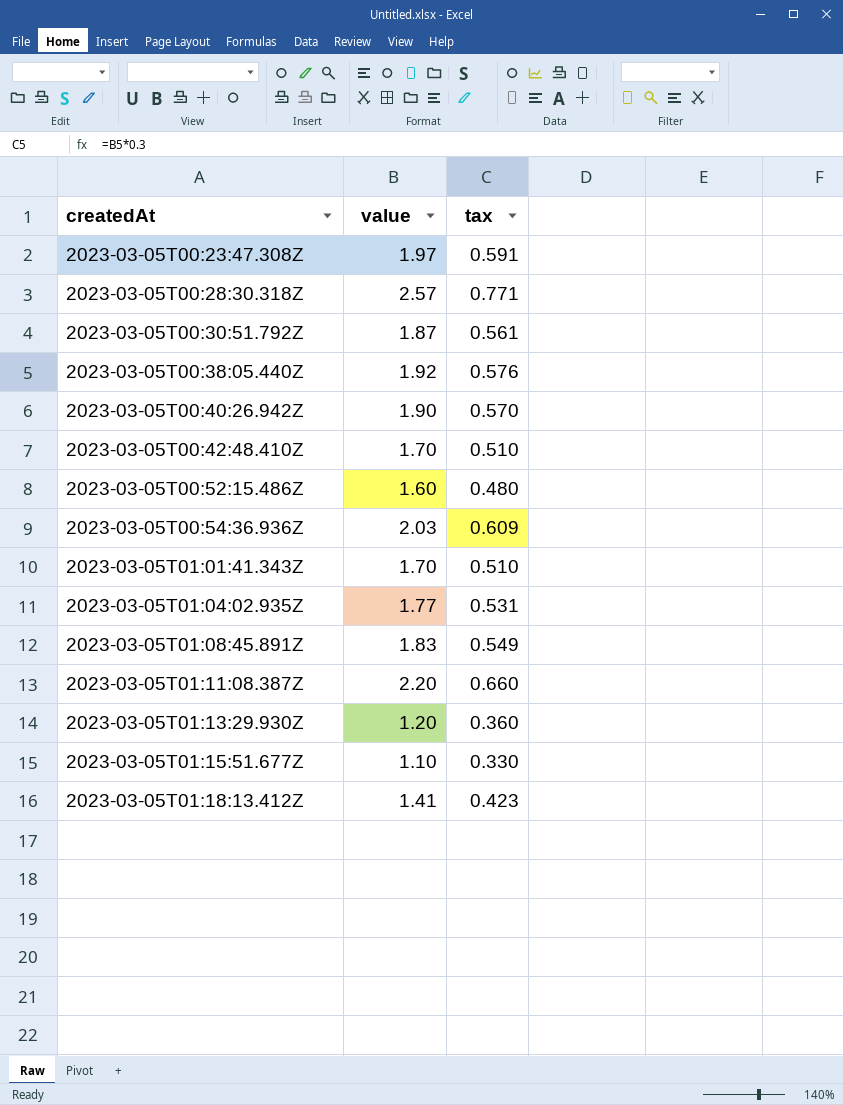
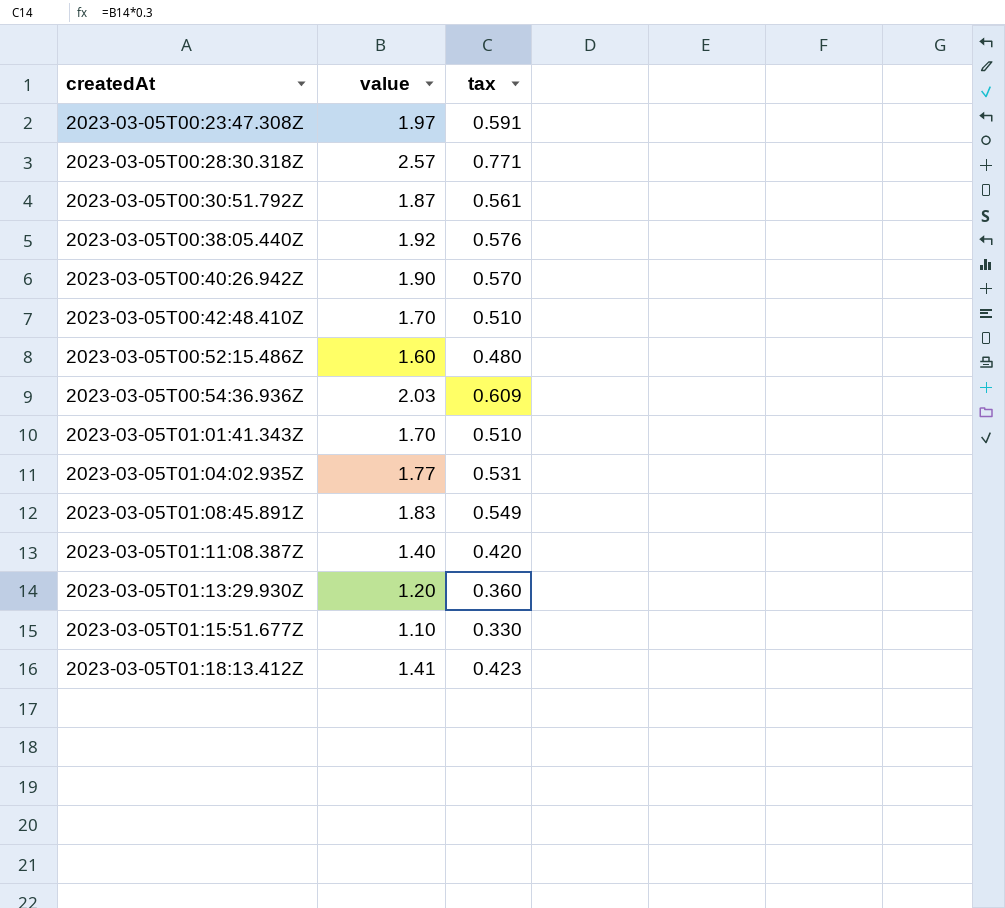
2023-03-05T01:11:08.387Z | value: 2.20 -> 1.40
2023-03-05T01:11:08.387Z | tax: 0.660 -> 0.420

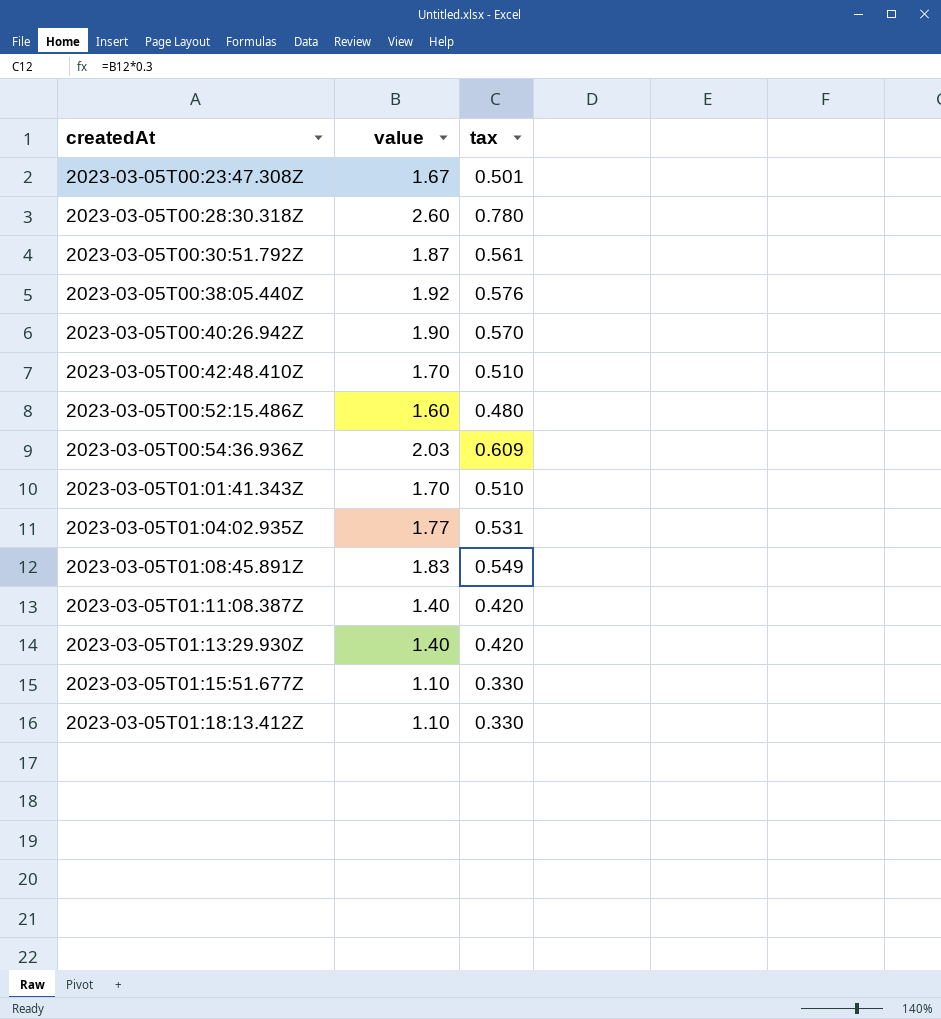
2023-03-05T00:23:47.308Z | value: 1.97 -> 1.67
2023-03-05T00:23:47.308Z | tax: 0.591 -> 0.501
2023-03-05T00:28:30.318Z | value: 2.57 -> 2.60
2023-03-05T00:28:30.318Z | tax: 0.771 -> 0.780
2023-03-05T01:13:29.930Z | value: 1.20 -> 1.40
2023-03-05T01:13:29.930Z | tax: 0.360 -> 0.420
2023-03-05T01:18:13.412Z | value: 1.41 -> 1.10
2023-03-05T01:18:13.412Z | tax: 0.423 -> 0.330

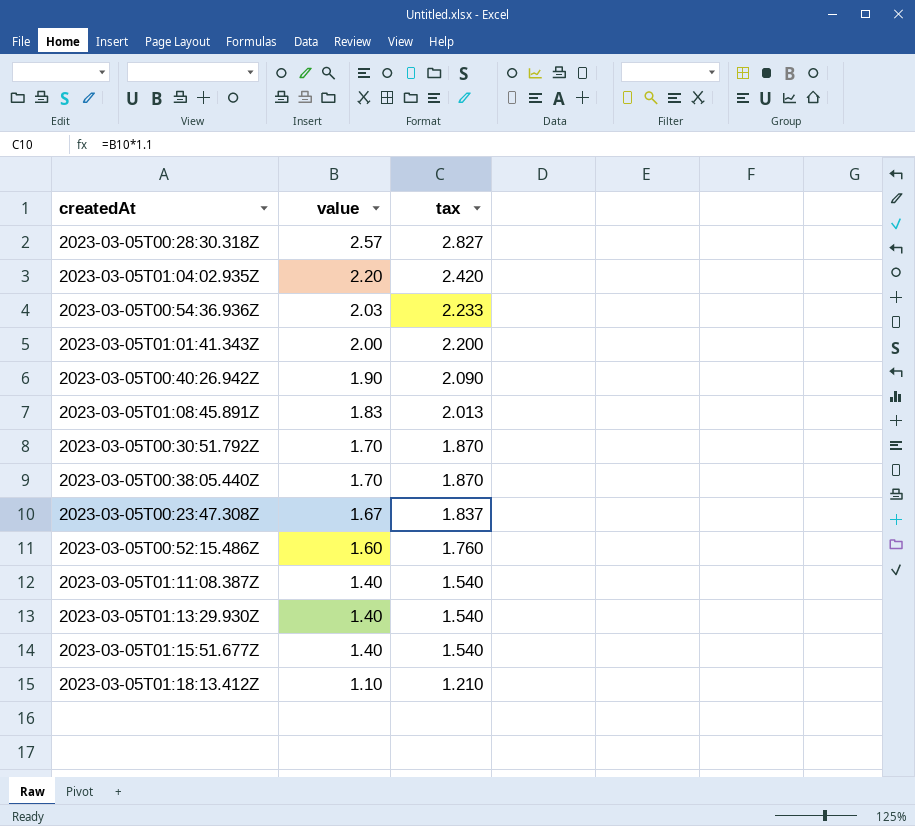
row order: createdAt ascending -> value descending
column tax | formula: [value] * 0.3 -> [value] * 1.1
row 2023-03-05T00:42:48.410Z: 1.70 | 0.510 -> none
2023-03-05T00:28:30.318Z | value: 2.60 -> 2.57
2023-03-05T01:04:02.935Z | value: 1.77 -> 2.20
2023-03-05T01:01:41.343Z | value: 1.70 -> 2.00
2023-03-05T00:30:51.792Z | value: 1.87 -> 1.70
2023-03-05T00:38:05.440Z | value: 1.92 -> 1.70
2023-03-05T01:15:51.677Z | value: 1.10 -> 1.40

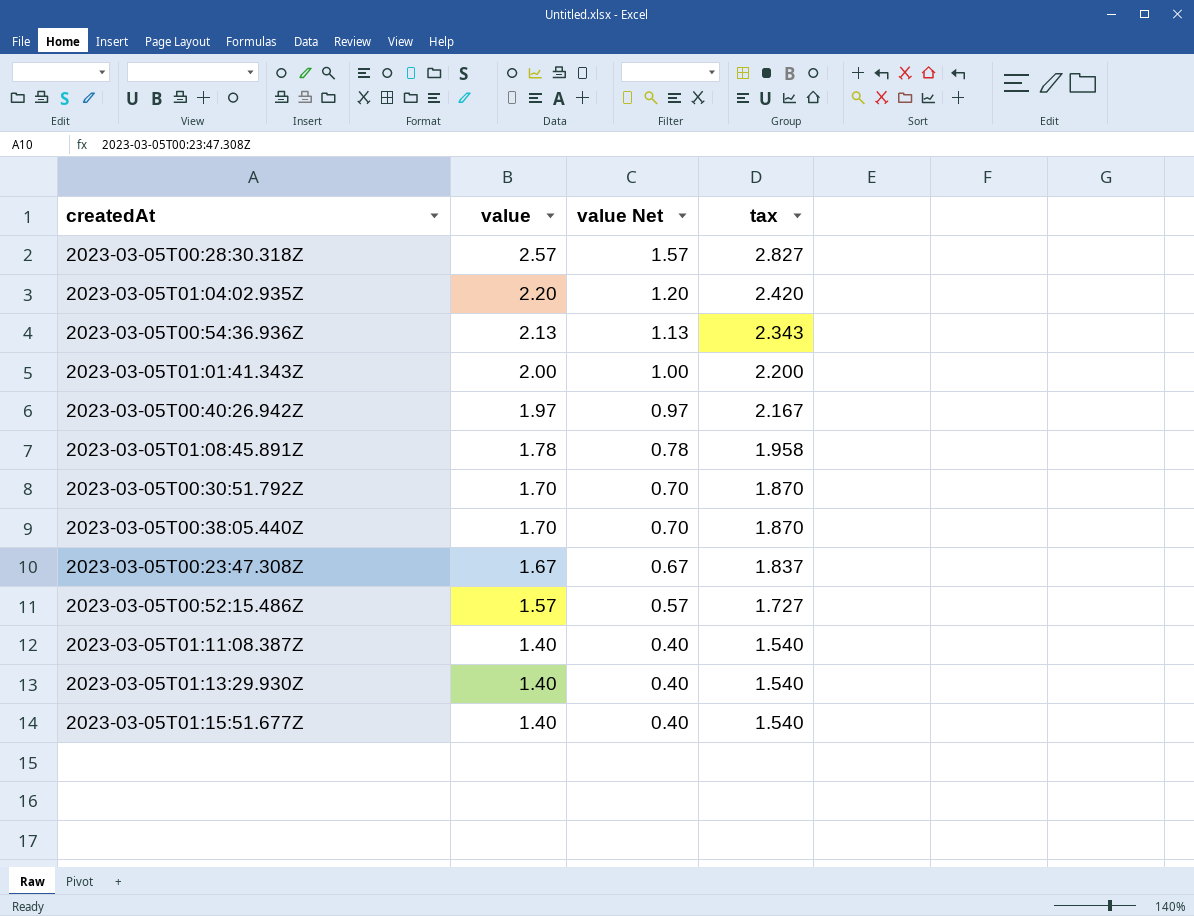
column value Net | formula: none -> [value] - 1
row 2023-03-05T01:18:13.412Z: 1.10 | 1.210 -> none
2023-03-05T00:54:36.936Z | value: 2.03 -> 2.13
2023-03-05T00:54:36.936Z | tax: 2.233 -> 2.343
2023-03-05T00:40:26.942Z | value: 1.90 -> 1.97
2023-03-05T00:40:26.942Z | tax: 2.090 -> 2.167
2023-03-05T01:08:45.891Z | value: 1.83 -> 1.78
2023-03-05T01:08:45.891Z | tax: 2.013 -> 1.958
2023-03-05T00:52:15.486Z | value: 1.60 -> 1.57
2023-03-05T00:52:15.486Z | tax: 1.760 -> 1.727

